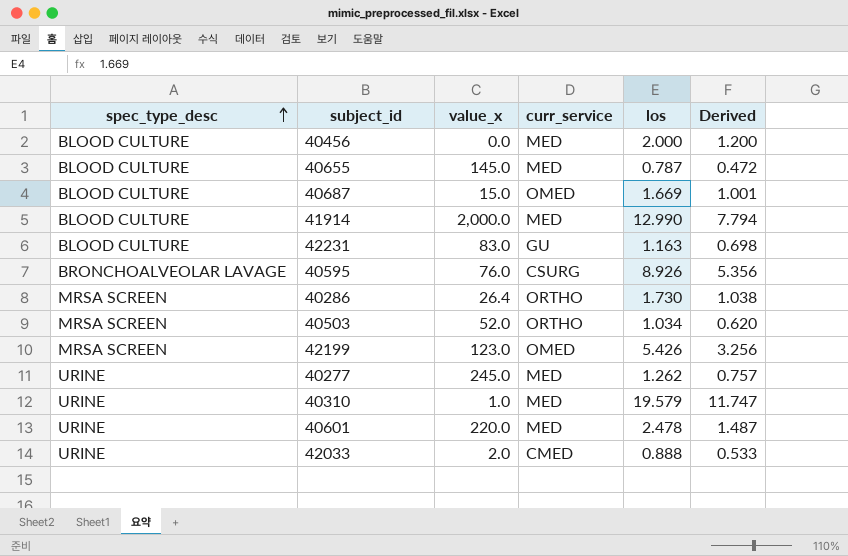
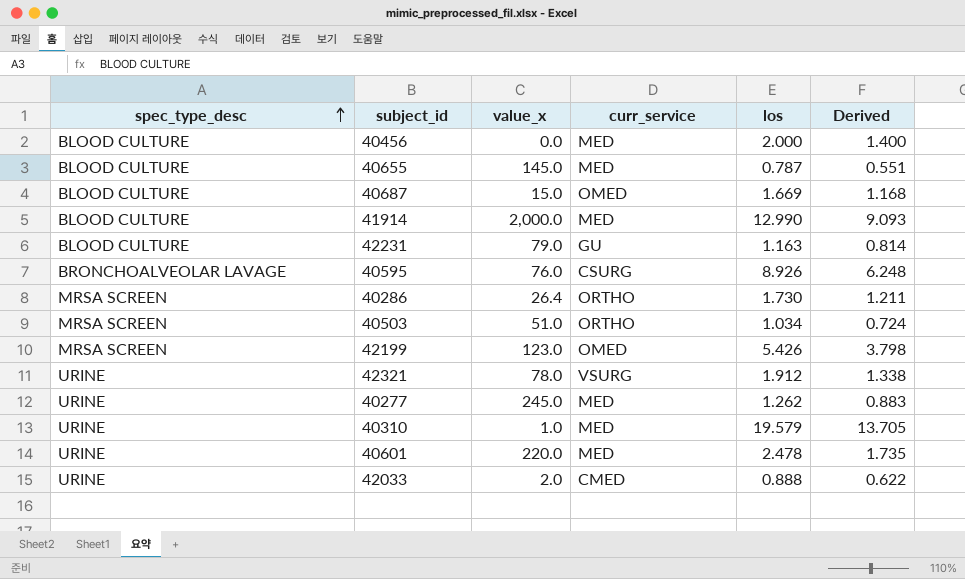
column Derived | formula: [los] * 0.6 -> [los] * 0.7
42231 | value_x: 83.0 -> 79.0
40503 | value_x: 52.0 -> 51.0
row 42321: none -> URINE | 78.0 | VSURG | 1.912 | 1.338

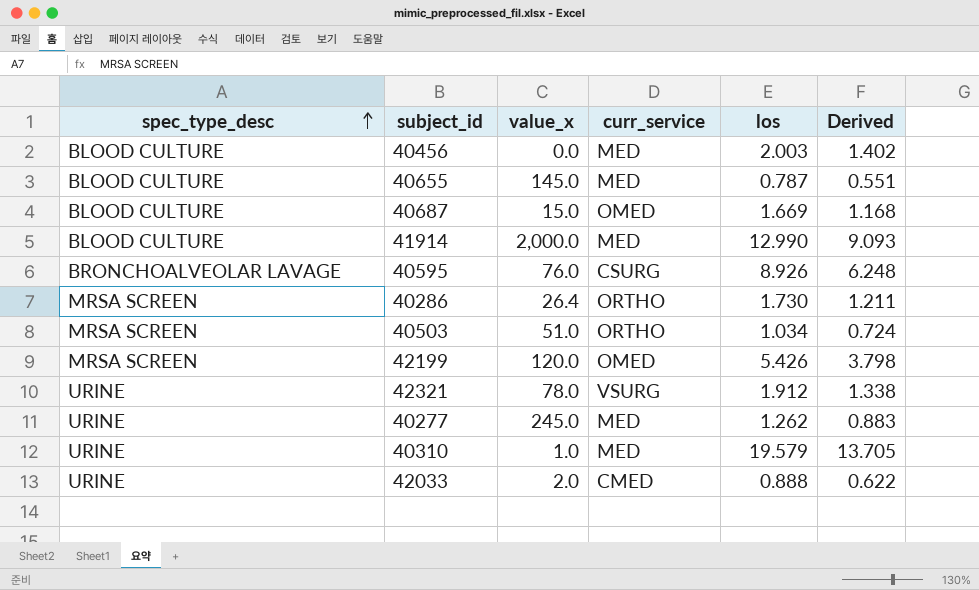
row 42231: BLOOD CULTURE | 79.0 | GU | 1.163 | 0.814 -> none
row 40601: URINE | 220.0 | MED | 2.478 | 1.735 -> none
40456 | los: 2.000 -> 2.003
40456 | Derived: 1.400 -> 1.402
42199 | value_x: 123.0 -> 120.0

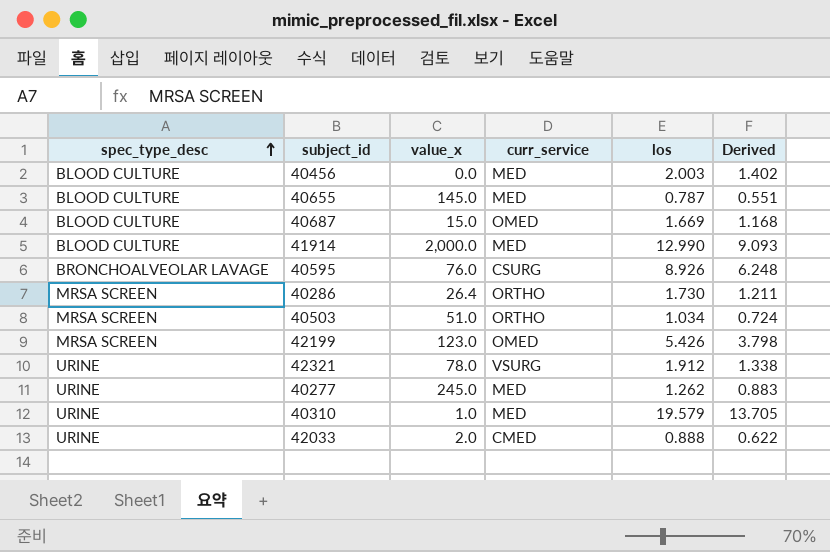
42199 | value_x: 120.0 -> 123.0

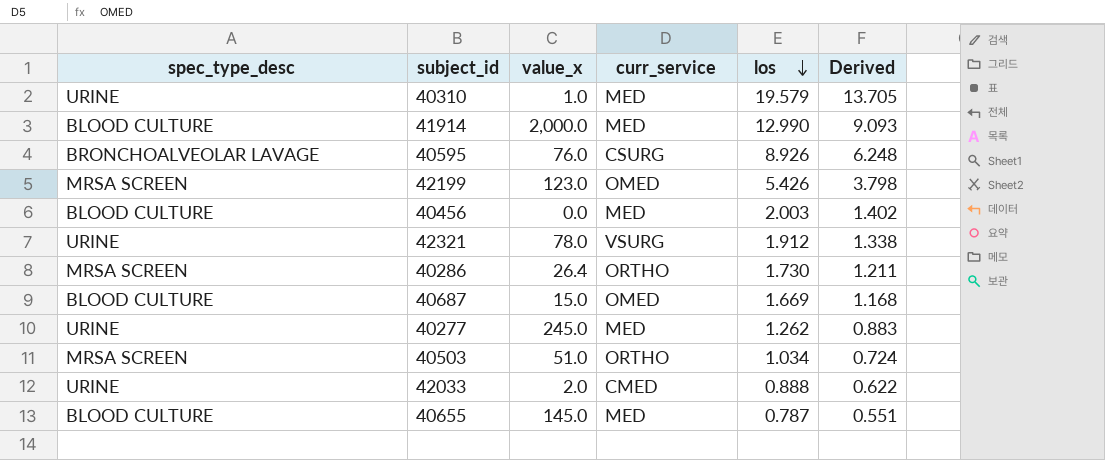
row order: spec_type_desc ascending -> los descending

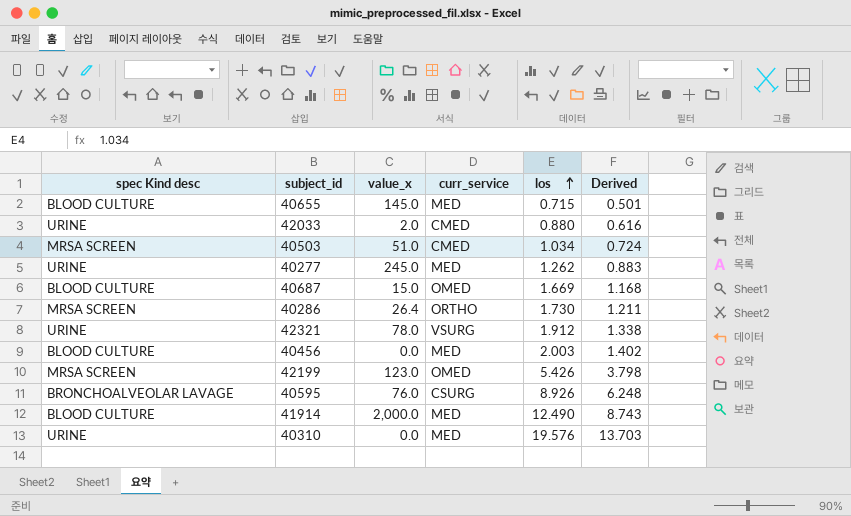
row order: los descending -> los ascending
column name: spec_type_desc -> spec Kind desc
40655 | los: 0.787 -> 0.715
40655 | Derived: 0.551 -> 0.501
42033 | los: 0.888 -> 0.880
42033 | Derived: 0.622 -> 0.616
40503 | curr_service: ORTHO -> CMED
41914 | los: 12.990 -> 12.490
41914 | Derived: 9.093 -> 8.743
40310 | value_x: 1.0 -> 0.0
40310 | los: 19.579 -> 19.576
40310 | Derived: 13.705 -> 13.703

